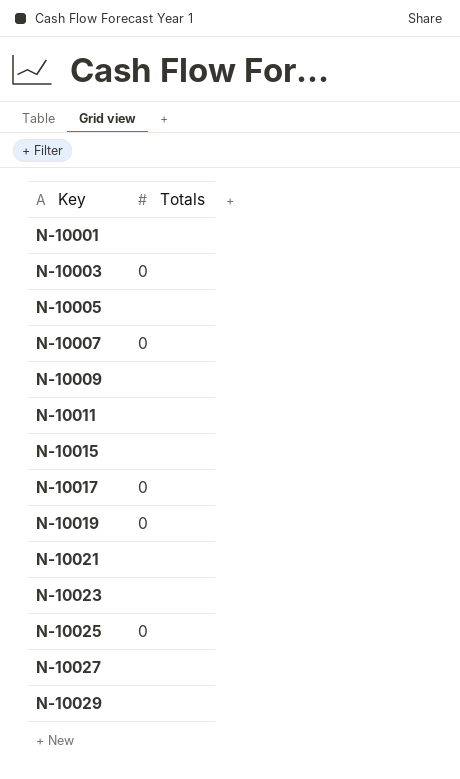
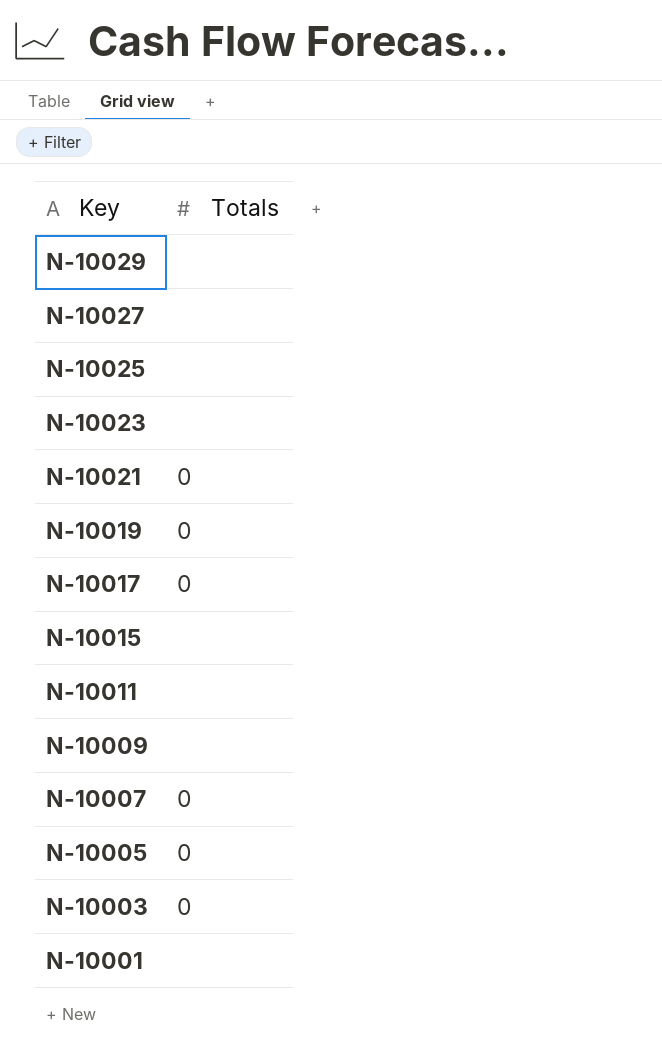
row order: Key ascending -> Key descending
N-10025 | Totals: 0 -> none
N-10021 | Totals: none -> 0
N-10005 | Totals: none -> 0

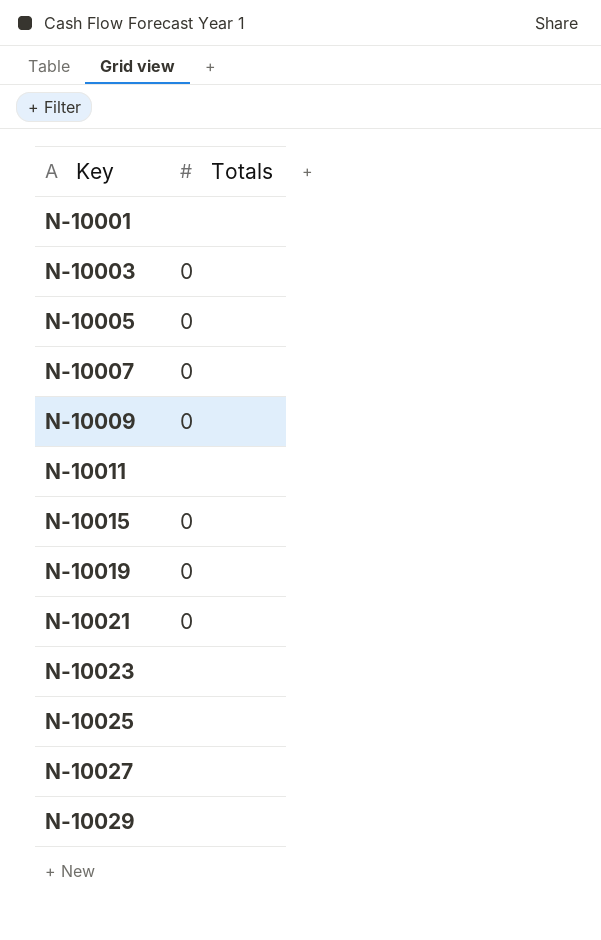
row order: Key descending -> Key ascending
row N-10017: 0 -> none
N-10009 | Totals: none -> 0
N-10015 | Totals: none -> 0

